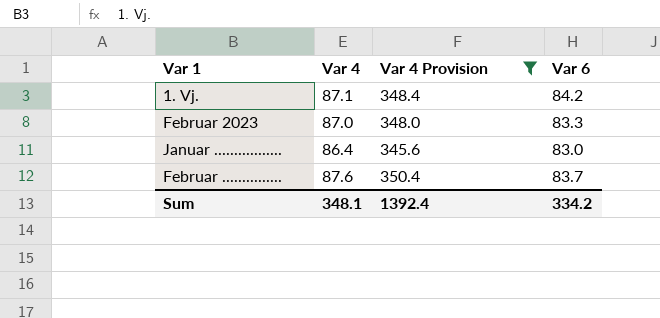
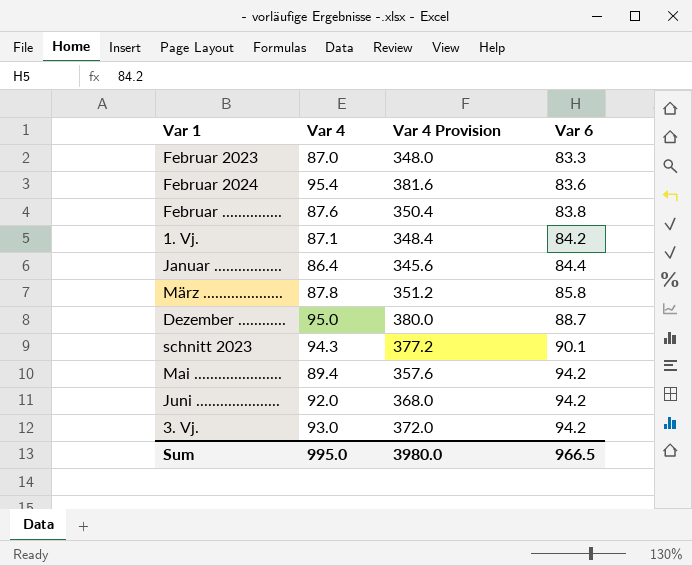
filter: Var 4 Provision <= 350.4 -> none
row order: none -> Var 6 ascending
Februar ............... | Var 6: 83.7 -> 83.8
Januar ................. | Var 6: 83.0 -> 84.4
Sum | Var 4: 348.1 -> 995.0
Sum | Var 4 Provision: 1392.4 -> 3980.0
Sum | Var 6: 334.2 -> 966.5

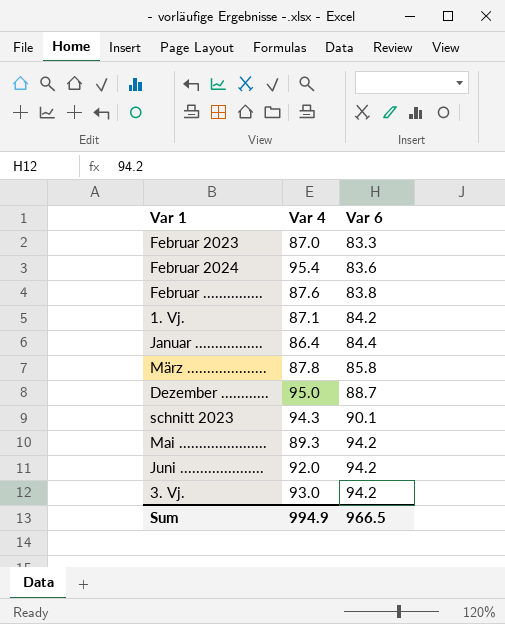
column Var 4 Provision | formula: [Var 4] * 4 -> none
Mai ...................... | Var 4: 89.4 -> 89.3
Sum | Var 4: 995.0 -> 994.9

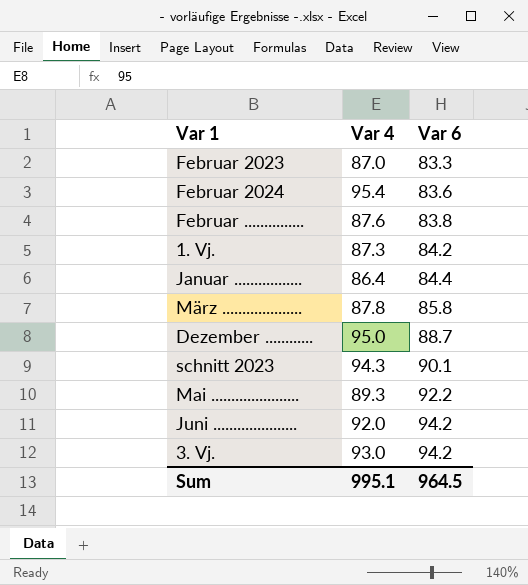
1. Vj. | Var 4: 87.1 -> 87.3
Mai ...................... | Var 6: 94.2 -> 92.2
Sum | Var 4: 994.9 -> 995.1
Sum | Var 6: 966.5 -> 964.5

